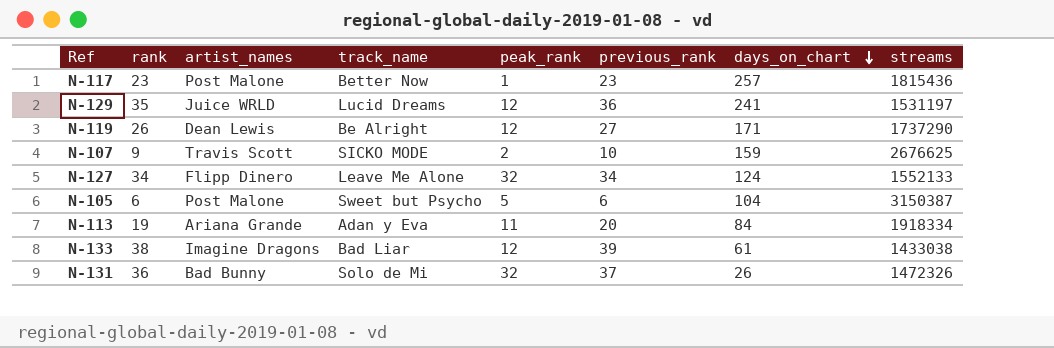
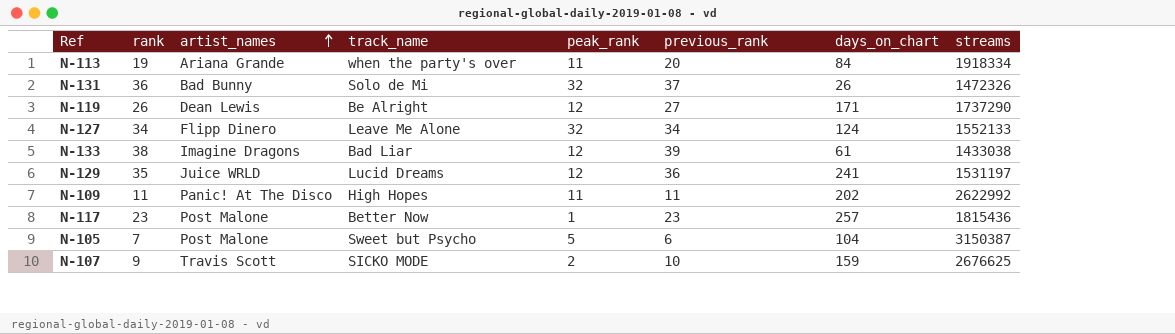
row order: days_on_chart descending -> artist_names ascending
N-113 | track_name: Adan y Eva -> when the party's over
row N-109: none -> 11 | Panic! At The Disco | High Hopes | 11 | 11 | 202 | 2622992
N-105 | rank: 6 -> 7

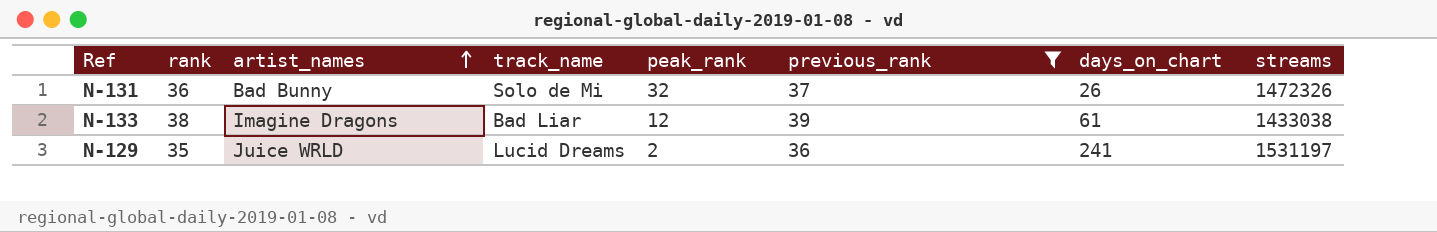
filter: none -> previous_rank >= 36
N-129 | peak_rank: 12 -> 2

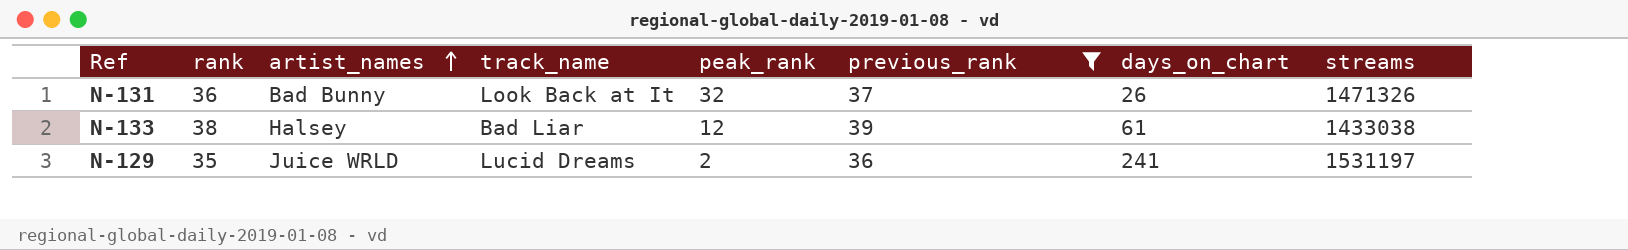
N-131 | track_name: Solo de Mi -> Look Back at It
N-131 | streams: 1472326 -> 1471326
N-133 | artist_names: Imagine Dragons -> Halsey

